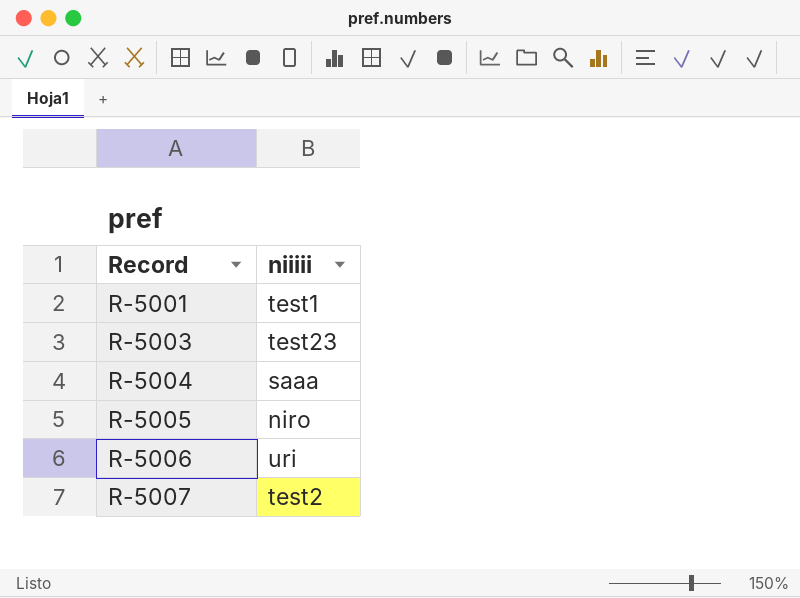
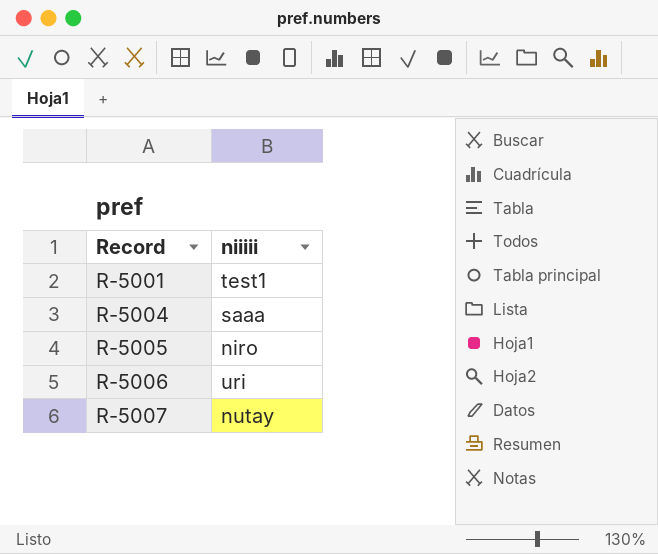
row R-5003: test23 -> none
R-5007 | niiiii: test2 -> nutay

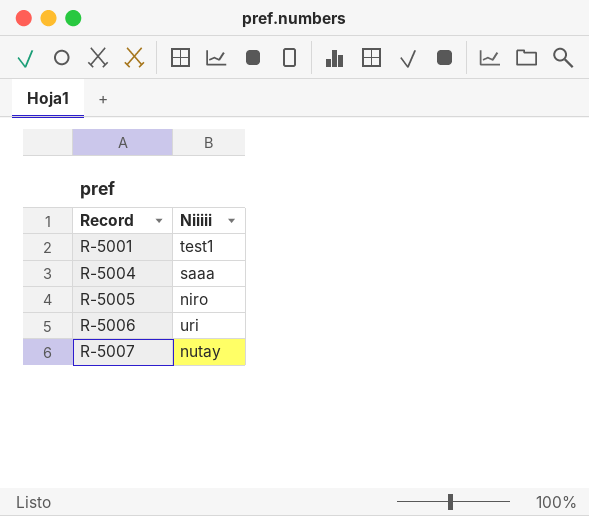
column name: niiiii -> Niiiii

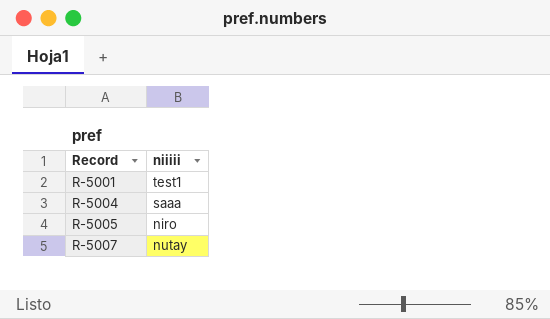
column name: Niiiii -> niiiii
row R-5006: uri -> none

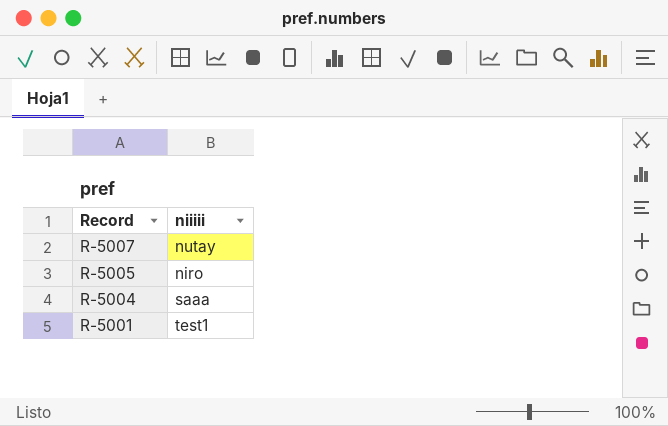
row order: Record ascending -> Record descending

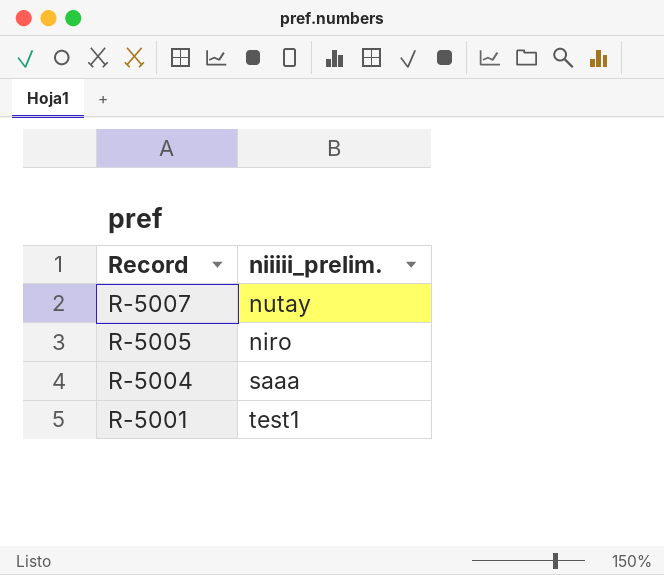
column name: niiiii -> niiiii_prelim.

